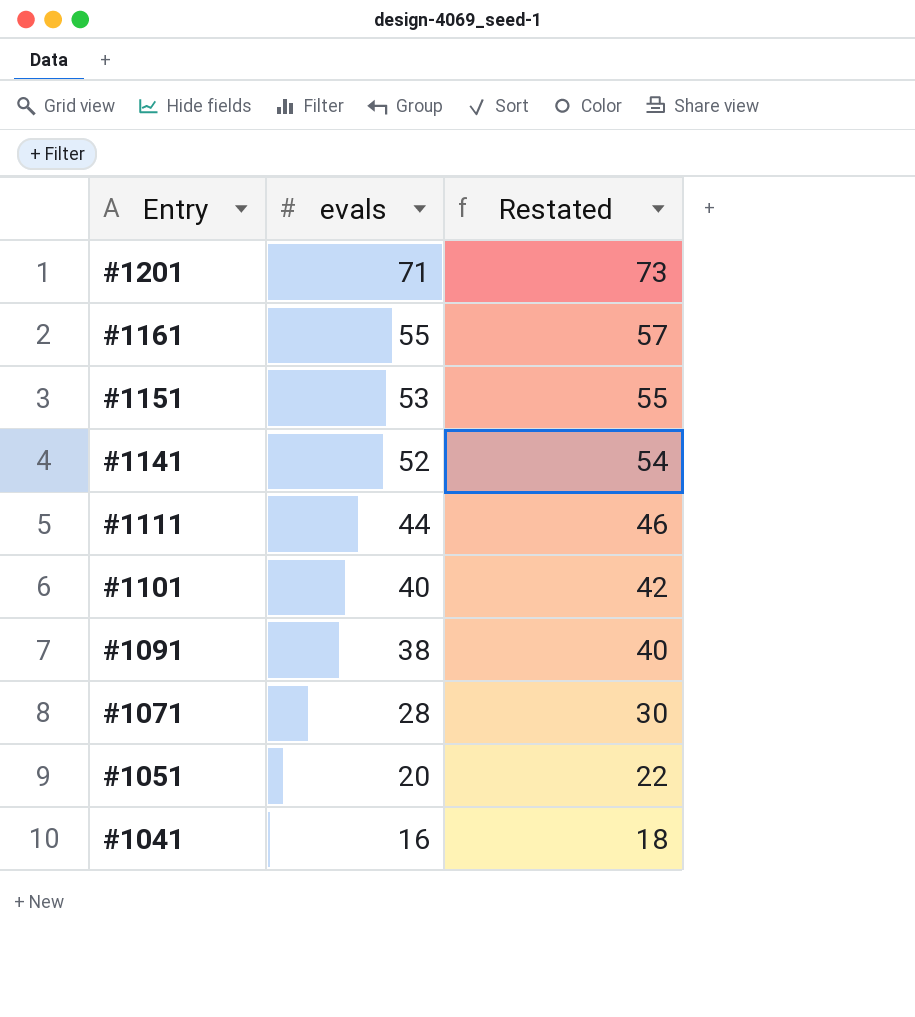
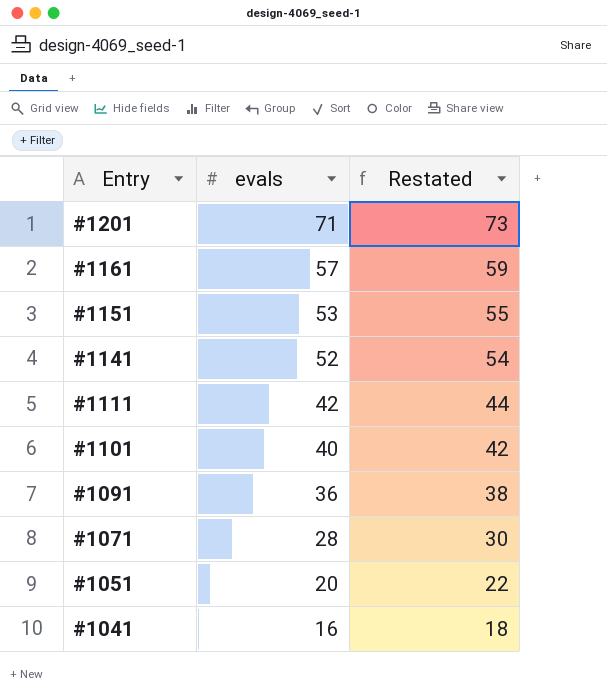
#1161 | evals: 55 -> 57
#1161 | Restated: 57 -> 59
#1111 | evals: 44 -> 42
#1111 | Restated: 46 -> 44
#1091 | evals: 38 -> 36
#1091 | Restated: 40 -> 38

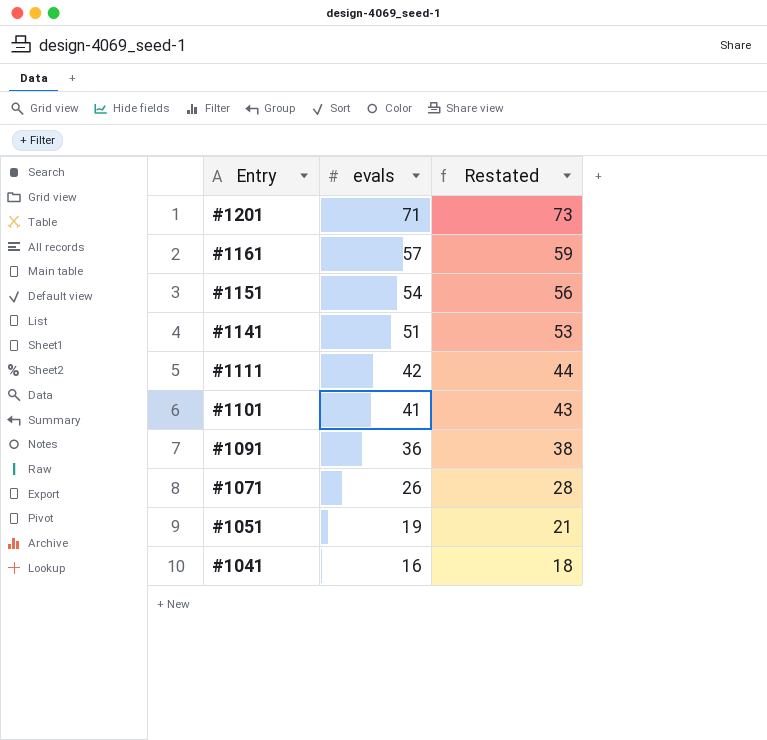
#1151 | evals: 53 -> 54
#1151 | Restated: 55 -> 56
#1141 | evals: 52 -> 51
#1141 | Restated: 54 -> 53
#1101 | evals: 40 -> 41
#1101 | Restated: 42 -> 43
#1071 | evals: 28 -> 26
#1071 | Restated: 30 -> 28
#1051 | evals: 20 -> 19
#1051 | Restated: 22 -> 21

